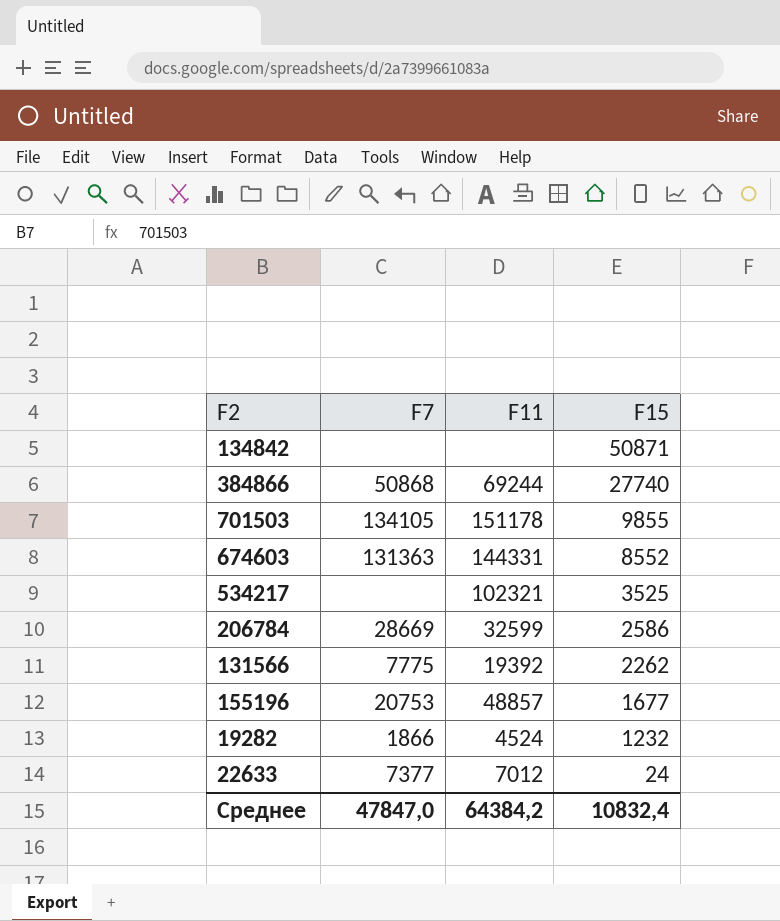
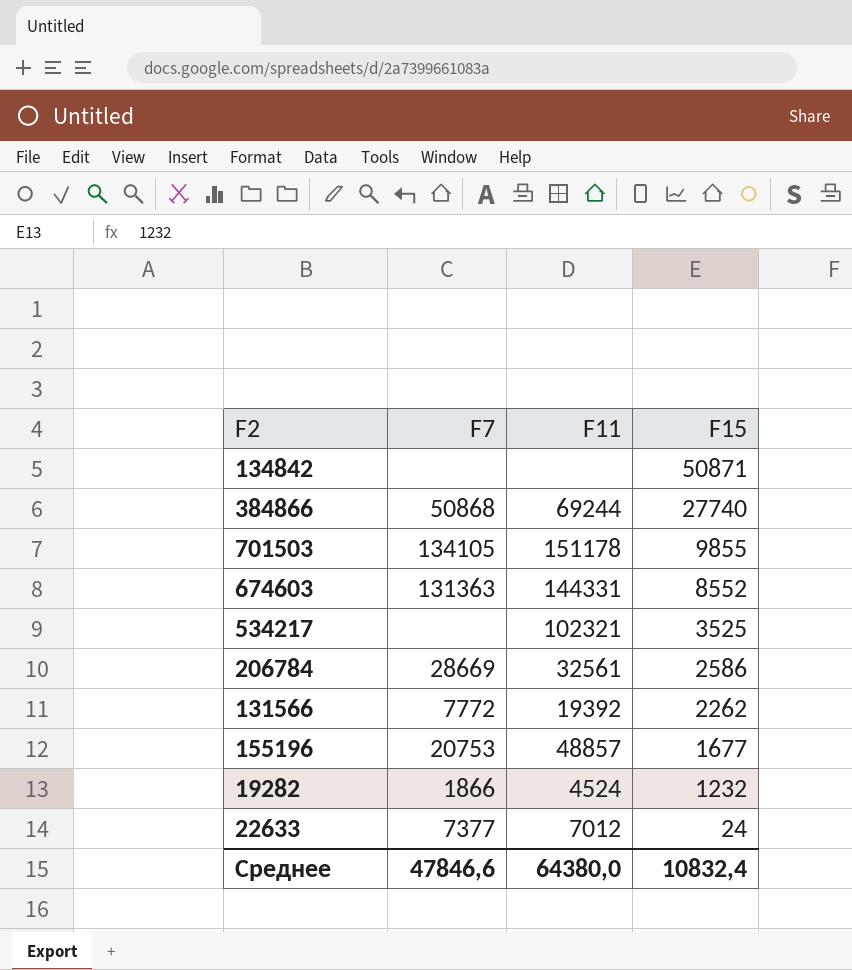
206784 | F11: 32599 -> 32561
131566 | F7: 7775 -> 7772
Среднее | F7: 47847,0 -> 47846,6
Среднее | F11: 64384,2 -> 64380,0

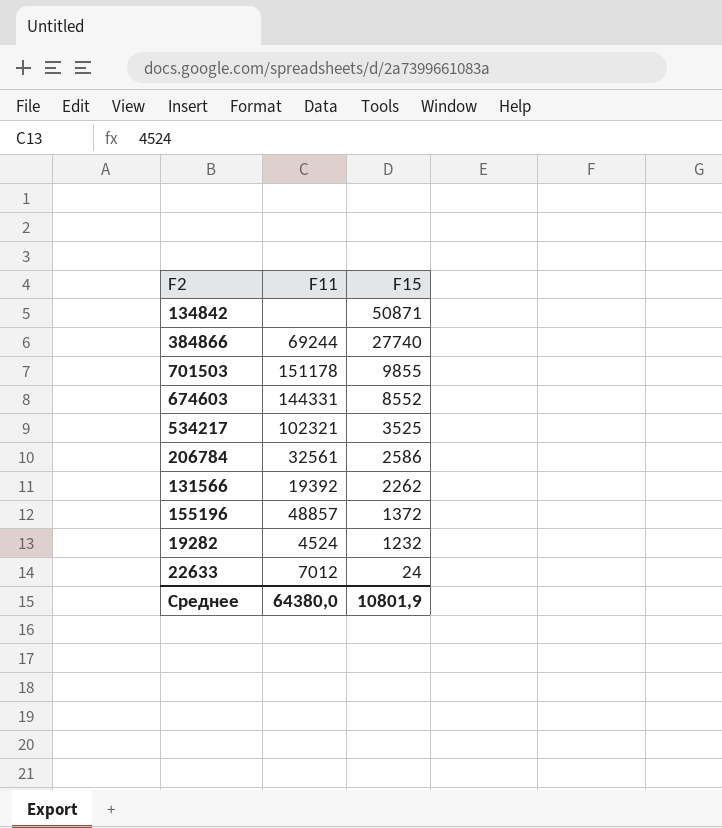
column F7 | position: 2 -> none
155196 | F15: 1677 -> 1372
Среднее | F15: 10832,4 -> 10801,9

